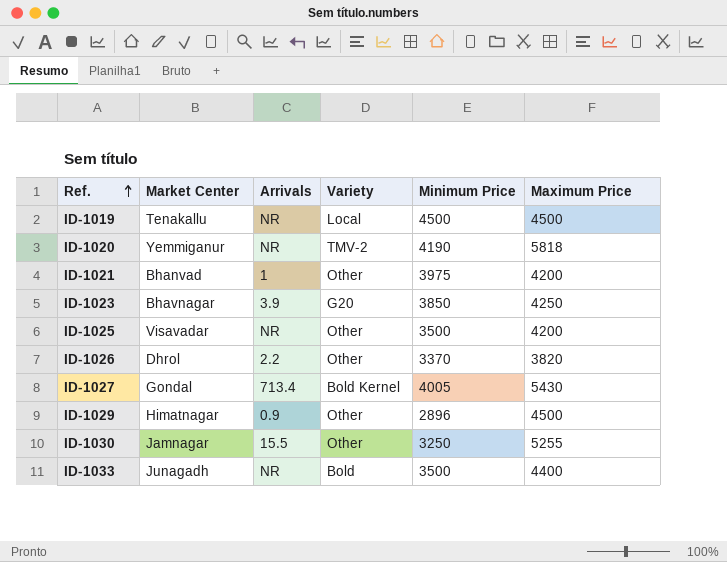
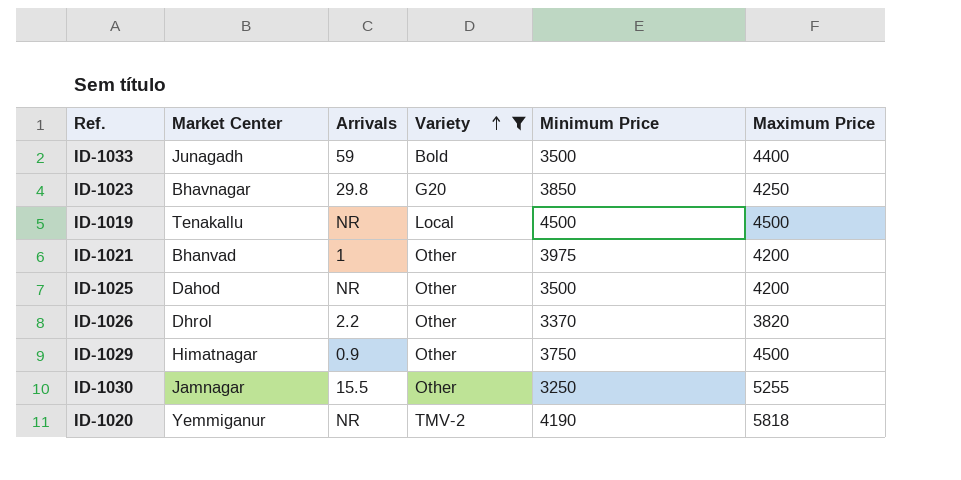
filter: none -> Variety != Bold Kernel
row order: Ref. ascending -> Variety ascending
ID-1033 | Arrivals: NR -> 59
ID-1023 | Arrivals: 3.9 -> 29.8
ID-1025 | Market Center: Visavadar -> Dahod
ID-1029 | Minimum Price: 2896 -> 3750

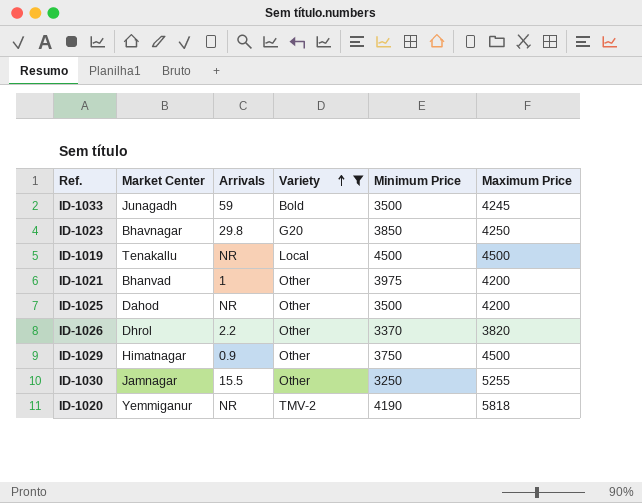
ID-1033 | Maximum Price: 4400 -> 4245

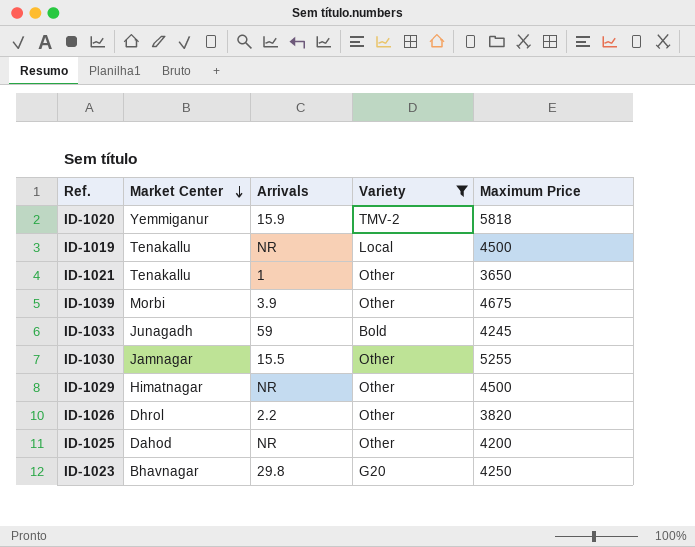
row order: Variety ascending -> Market Center descending
column Minimum Price | position: 5 -> none
ID-1020 | Arrivals: NR -> 15.9
ID-1021 | Market Center: Bhanvad -> Tenakallu
ID-1021 | Maximum Price: 4200 -> 3650
row ID-1039: none -> Morbi | 3.9 | Other | 4675
ID-1029 | Arrivals: 0.9 -> NR

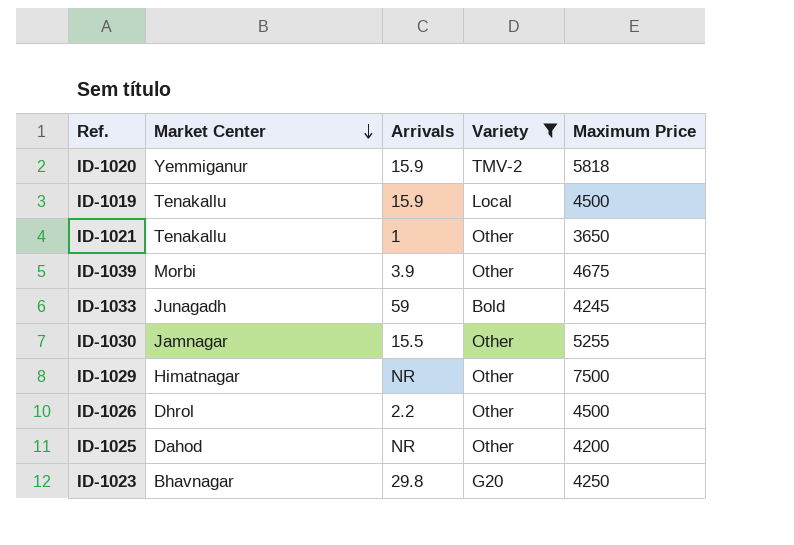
ID-1019 | Arrivals: NR -> 15.9
ID-1029 | Maximum Price: 4500 -> 7500
ID-1026 | Maximum Price: 3820 -> 4500

